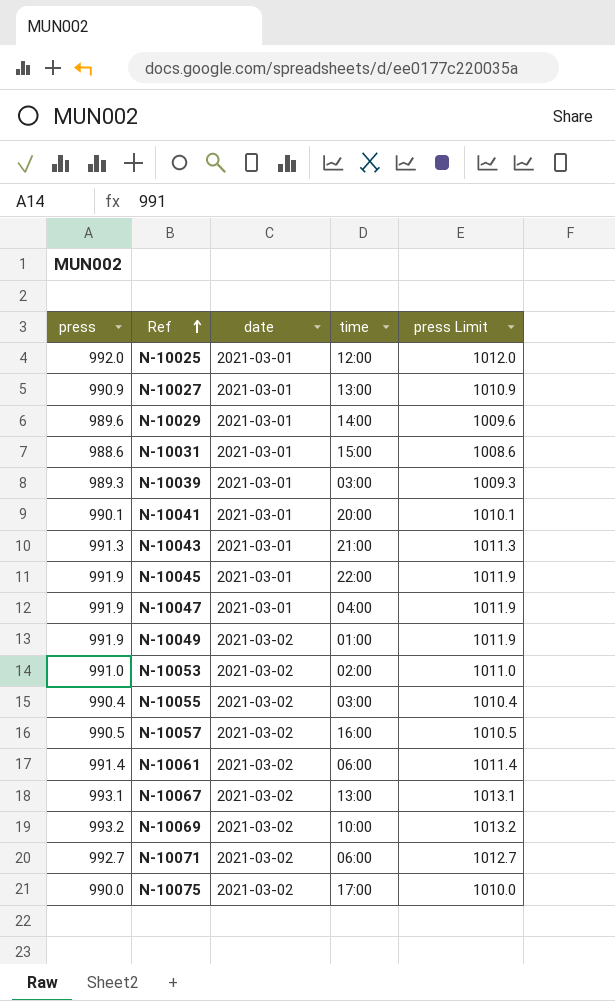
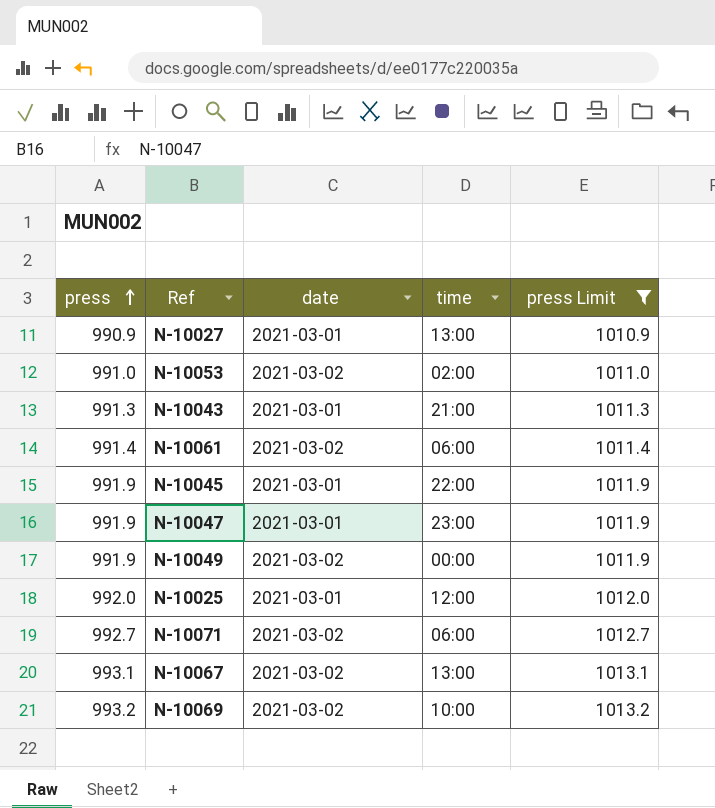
filter: none -> press Limit >= 1010.9
row order: Ref ascending -> press ascending
N-10047 | time: 04:00 -> 23:00
N-10049 | time: 01:00 -> 00:00

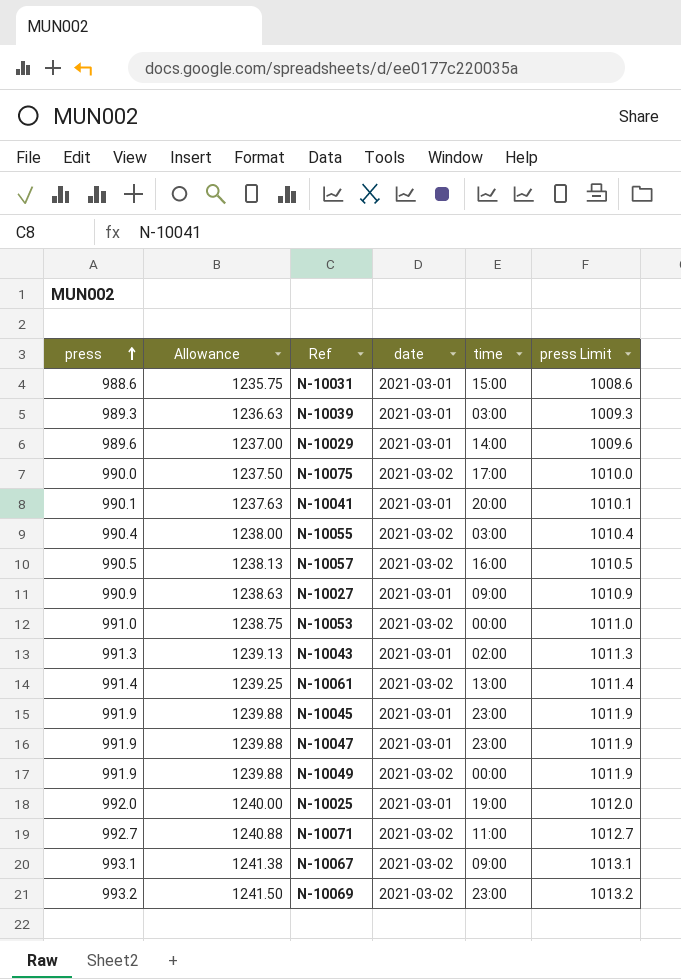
filter: press Limit >= 1010.9 -> none
column Allowance | formula: none -> [press] * 1.25
N-10027 | time: 13:00 -> 09:00
N-10053 | time: 02:00 -> 00:00
N-10043 | time: 21:00 -> 02:00
N-10061 | time: 06:00 -> 13:00
N-10045 | time: 22:00 -> 23:00
N-10025 | time: 12:00 -> 19:00
N-10071 | time: 06:00 -> 11:00
N-10067 | time: 13:00 -> 09:00
N-10069 | time: 10:00 -> 23:00

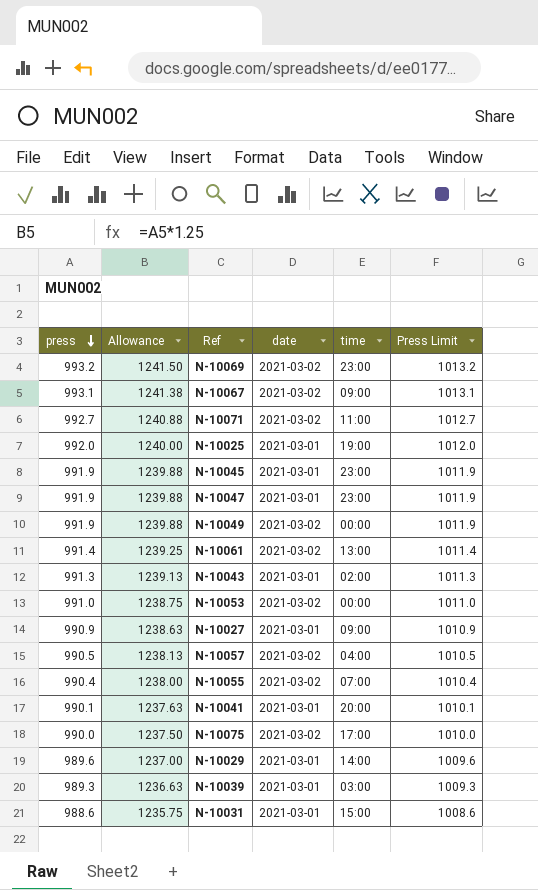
row order: press ascending -> press descending
column name: press Limit -> Press Limit
N-10057 | time: 16:00 -> 04:00
N-10055 | time: 03:00 -> 07:00

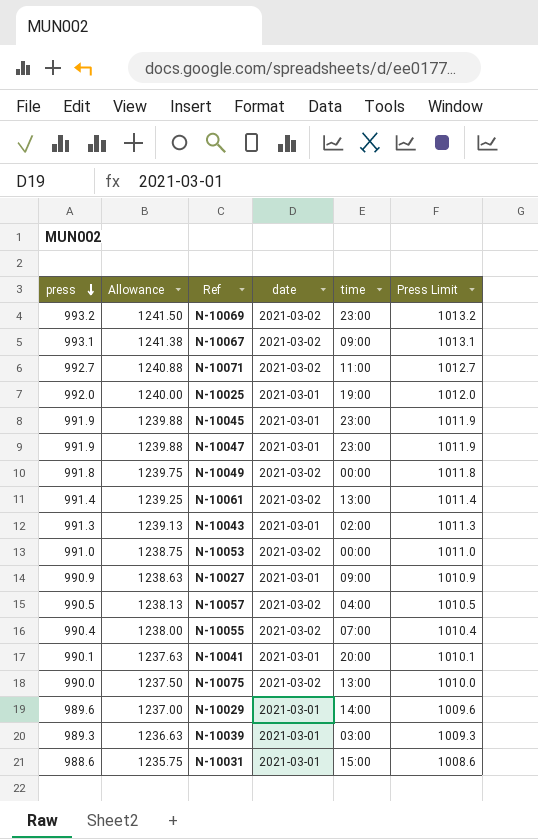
N-10049 | press: 991.9 -> 991.8
N-10049 | Allowance: 1239.88 -> 1239.75
N-10049 | Press Limit: 1011.9 -> 1011.8
N-10075 | time: 17:00 -> 13:00

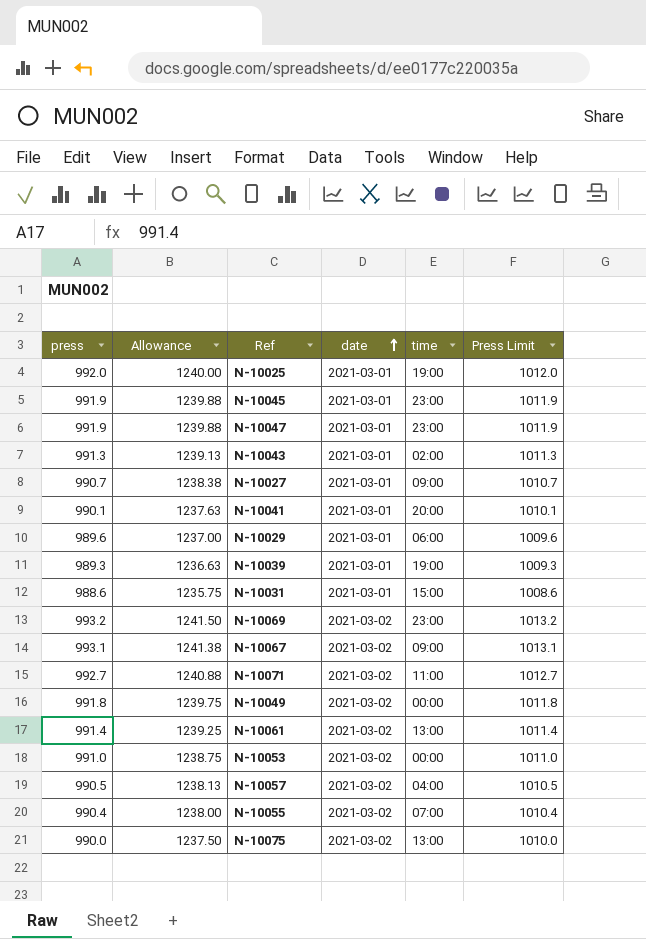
row order: press descending -> date ascending
N-10027 | press: 990.9 -> 990.7
N-10027 | Allowance: 1238.63 -> 1238.38
N-10027 | Press Limit: 1010.9 -> 1010.7
N-10029 | time: 14:00 -> 06:00
N-10039 | time: 03:00 -> 19:00

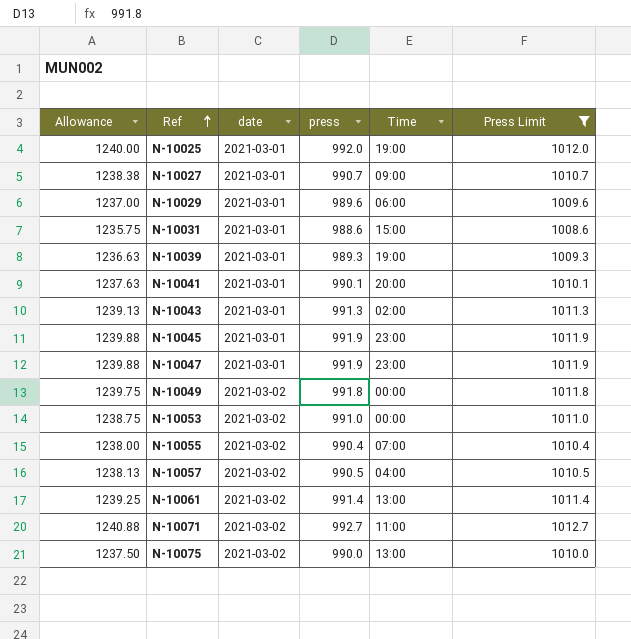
filter: none -> Press Limit <= 1012.7
row order: date ascending -> Ref ascending
column press | position: 1 -> 4
column name: time -> Time

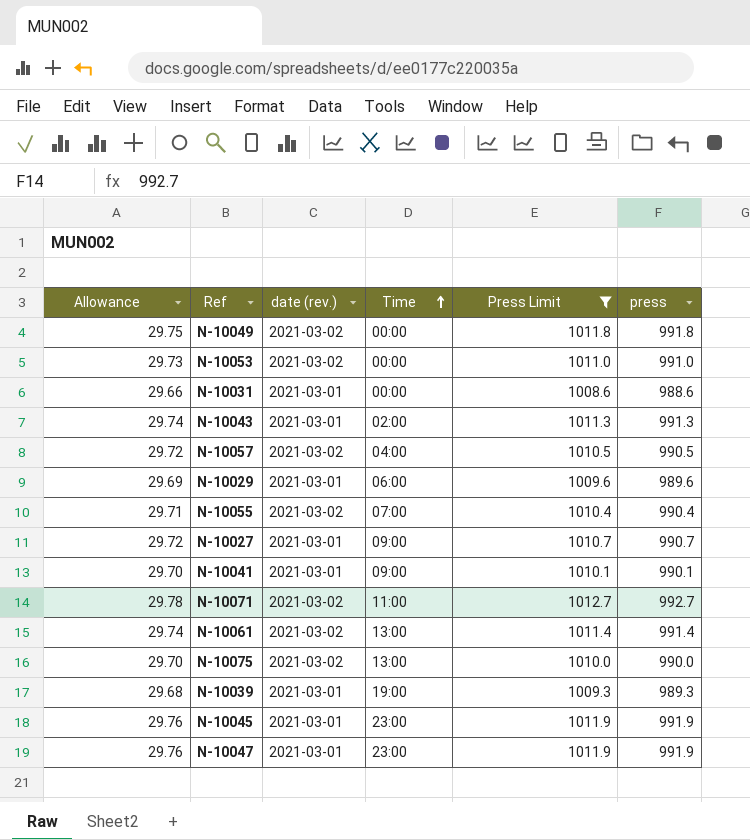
row order: Ref ascending -> Time ascending
column Allowance | formula: [press] * 1.25 -> [press] * 0.03
column name: date -> date (rev.)
column press | position: 4 -> 6
row N-10025: 1240.00 | 2021-03-01 | 992.0 | 19:00 | 1012.0 -> none
N-10031 | Time: 15:00 -> 00:00
N-10041 | Time: 20:00 -> 09:00

